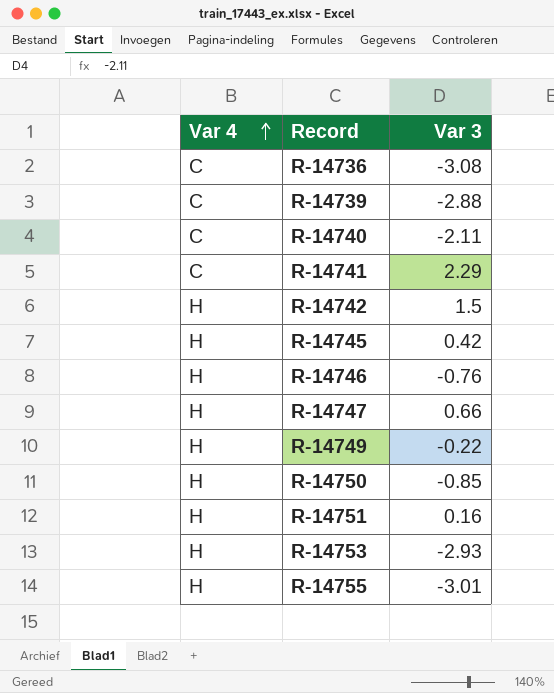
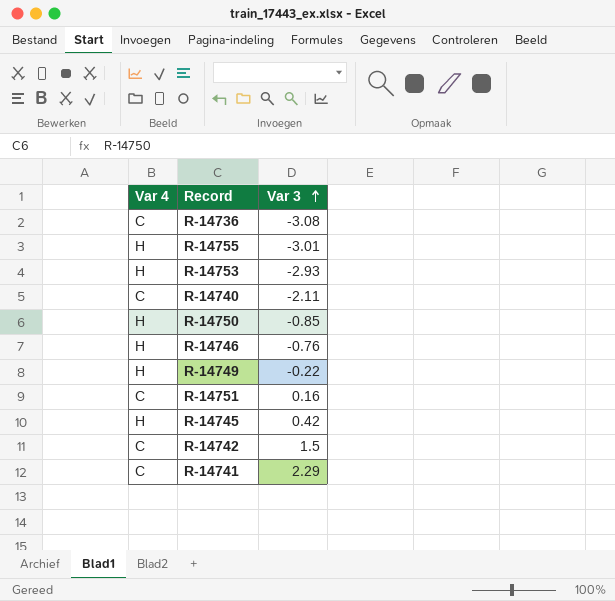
row order: Var 4 ascending -> Var 3 ascending
row R-14739: C | -2.88 -> none
row R-14747: H | 0.66 -> none
R-14751 | Var 4: H -> C
R-14742 | Var 4: H -> C

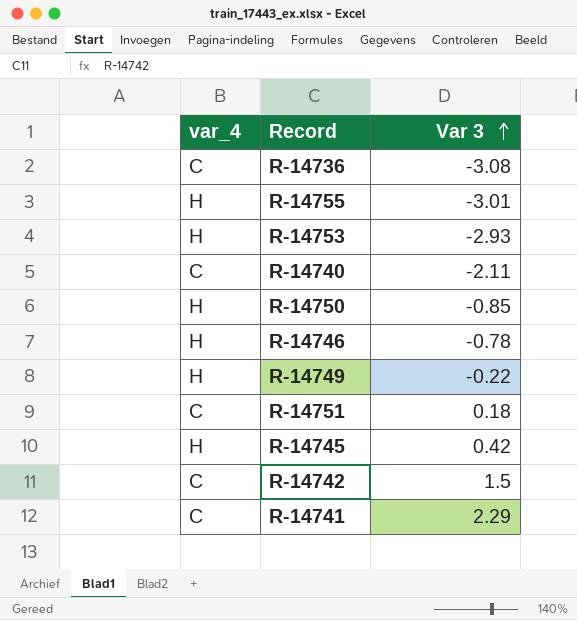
column name: Var 4 -> var_4
R-14746 | Var 3: -0.76 -> -0.78
R-14751 | Var 3: 0.16 -> 0.18

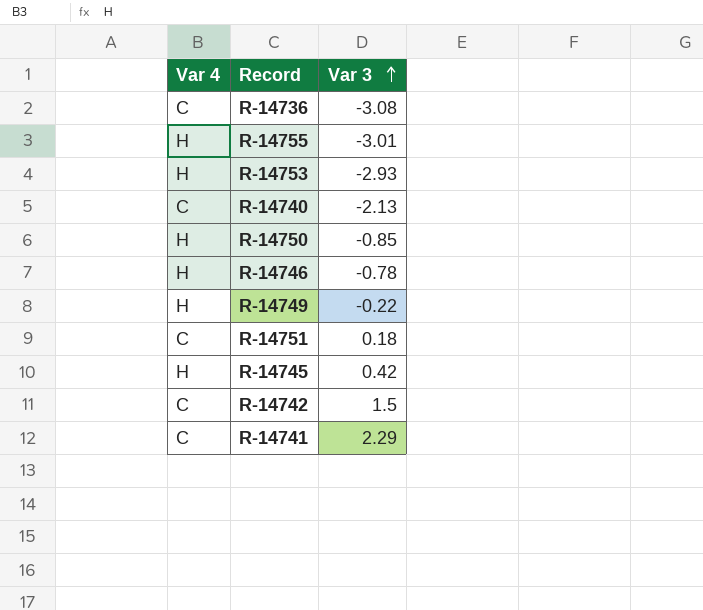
column name: var_4 -> Var 4
R-14740 | Var 3: -2.11 -> -2.13

